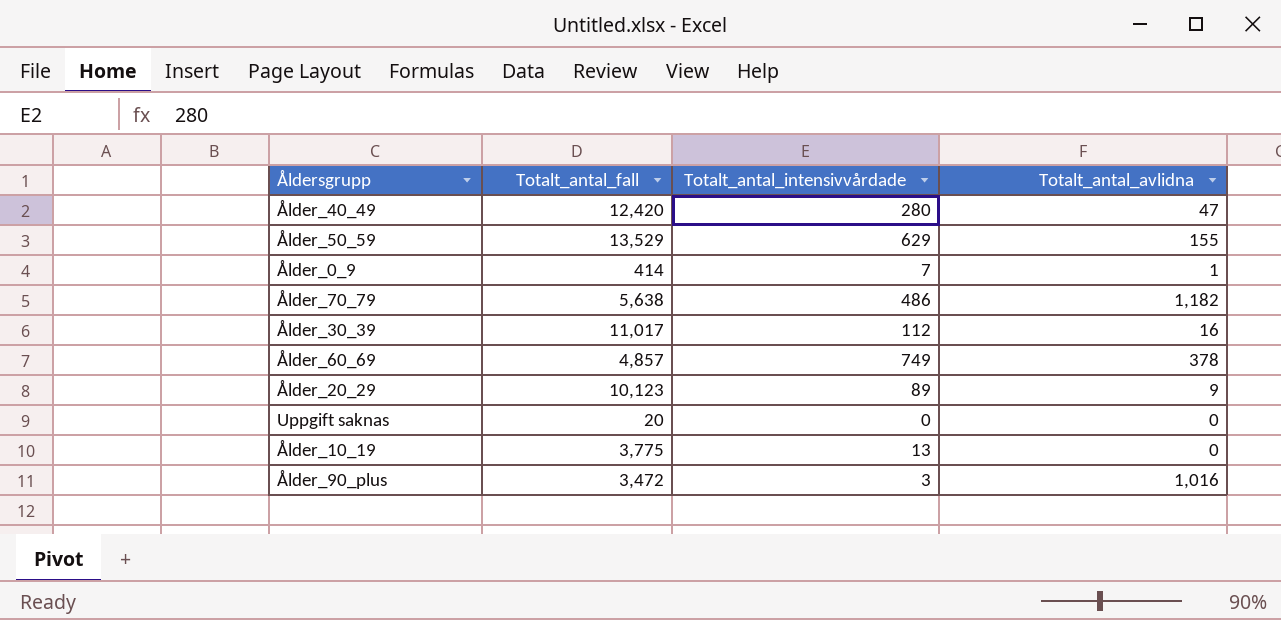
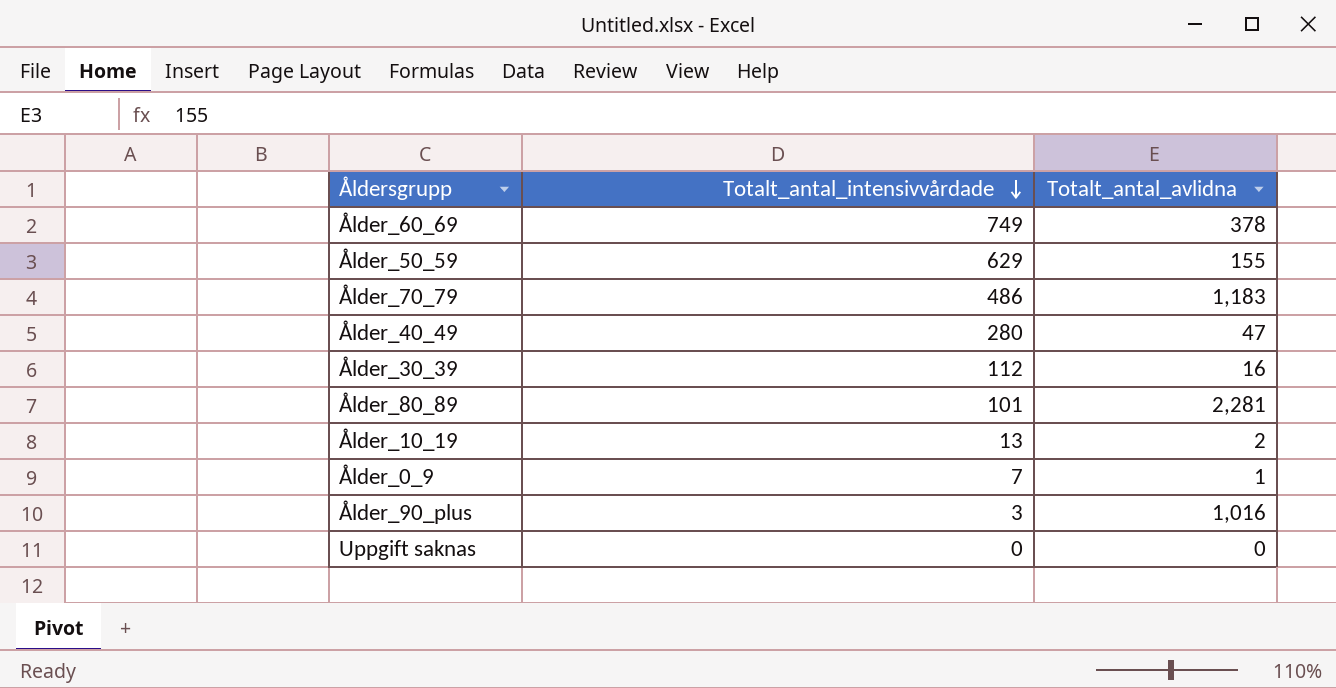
row order: none -> Totalt_antal_intensivvårdade descending
column Totalt_antal_fall | position: 2 -> none
row Ålder_20_29: 10,123 | 89 | 9 -> none
Ålder_70_79 | Totalt_antal_avlidna: 1,182 -> 1,183
row Ålder_80_89: none -> 101 | 2,281
Ålder_10_19 | Totalt_antal_avlidna: 0 -> 2

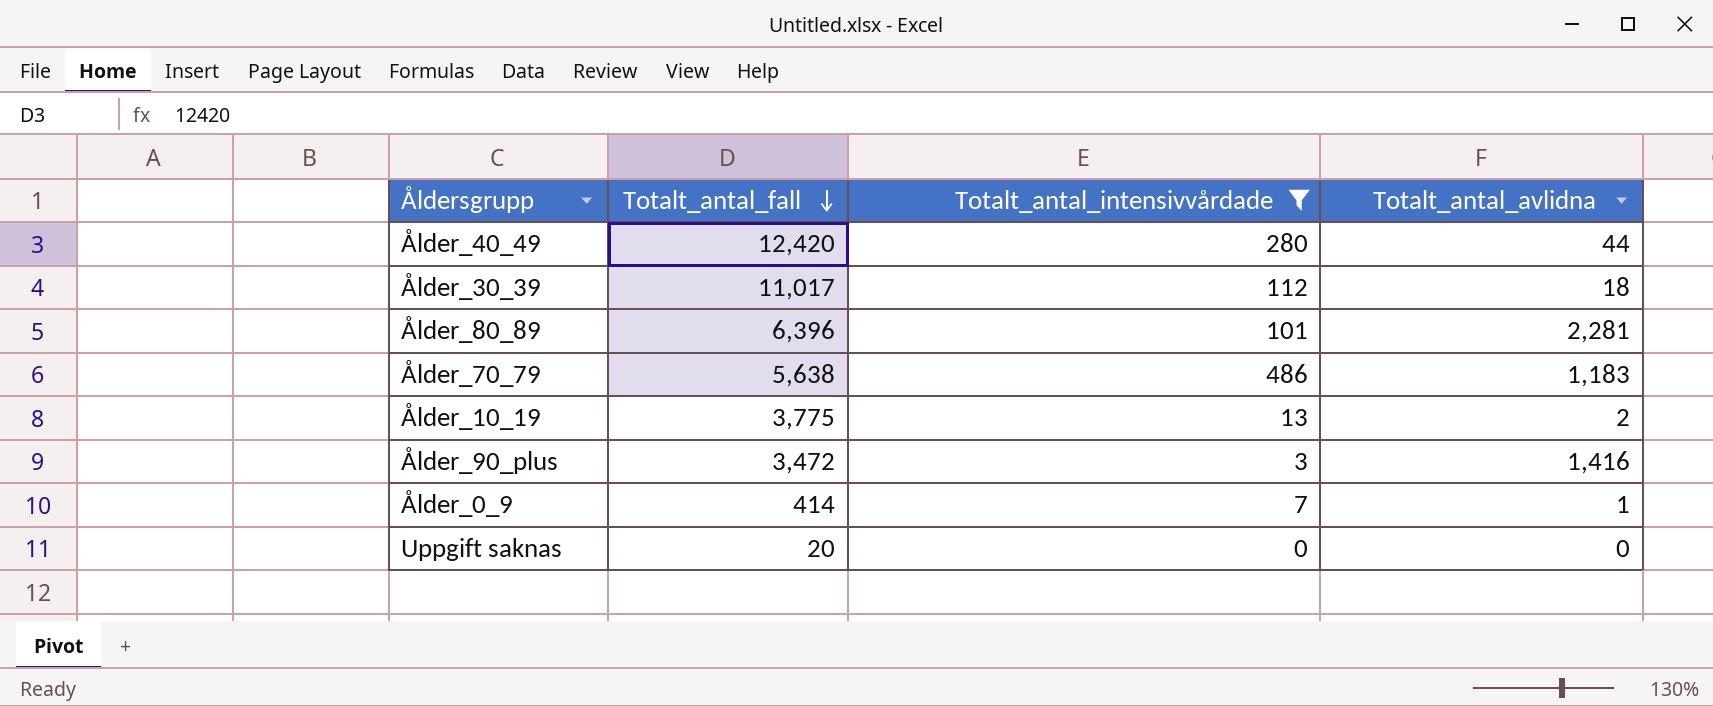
filter: none -> Totalt_antal_intensivvårdade <= 486
row order: Totalt_antal_intensivvårdade descending -> Totalt_antal_fall descending
column Totalt_antal_fall | position: none -> 2
Ålder_40_49 | Totalt_antal_avlidna: 47 -> 44
Ålder_30_39 | Totalt_antal_avlidna: 16 -> 18
Ålder_90_plus | Totalt_antal_avlidna: 1,016 -> 1,416

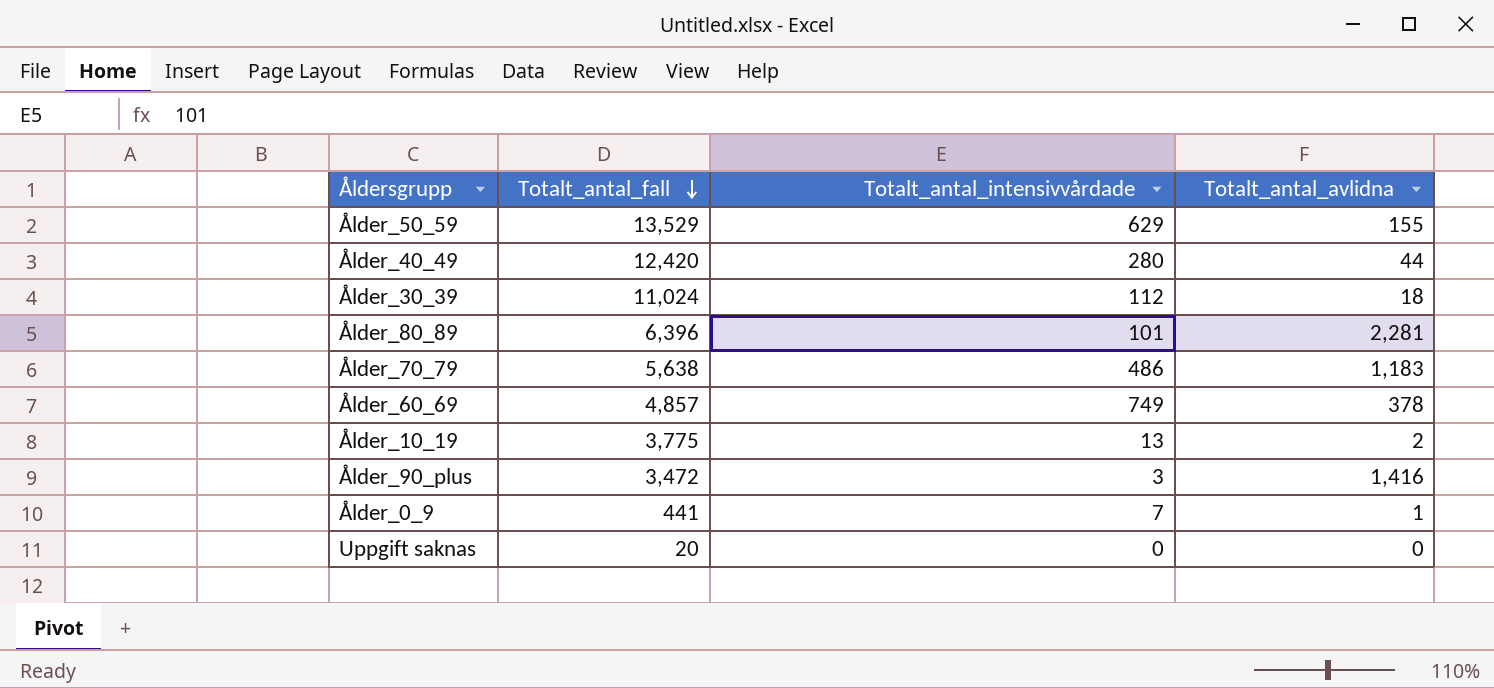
filter: Totalt_antal_intensivvårdade <= 486 -> none
Ålder_30_39 | Totalt_antal_fall: 11,017 -> 11,024
Ålder_0_9 | Totalt_antal_fall: 414 -> 441

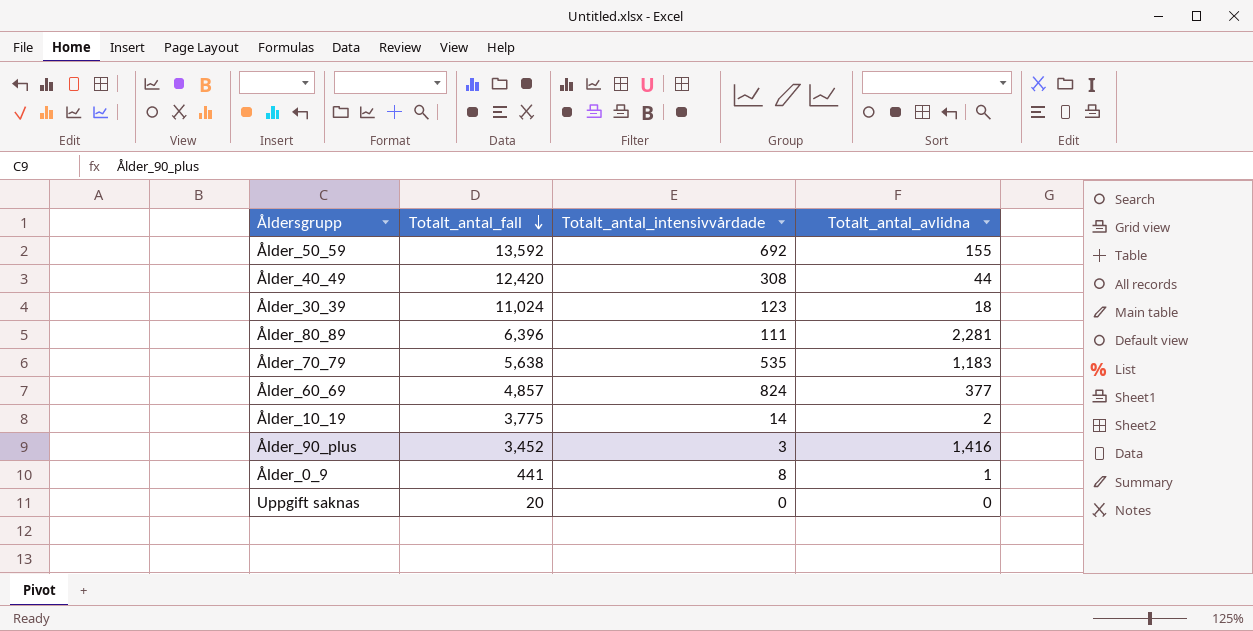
Ålder_50_59 | Totalt_antal_fall: 13,529 -> 13,592
Ålder_50_59 | Totalt_antal_intensivvårdade: 629 -> 692
Ålder_40_49 | Totalt_antal_intensivvårdade: 280 -> 308
Ålder_30_39 | Totalt_antal_intensivvårdade: 112 -> 123
Ålder_80_89 | Totalt_antal_intensivvårdade: 101 -> 111
Ålder_70_79 | Totalt_antal_intensivvårdade: 486 -> 535
Ålder_60_69 | Totalt_antal_intensivvårdade: 749 -> 824
Ålder_60_69 | Totalt_antal_avlidna: 378 -> 377
Ålder_10_19 | Totalt_antal_intensivvårdade: 13 -> 14
Ålder_90_plus | Totalt_antal_fall: 3,472 -> 3,452
Ålder_0_9 | Totalt_antal_intensivvårdade: 7 -> 8

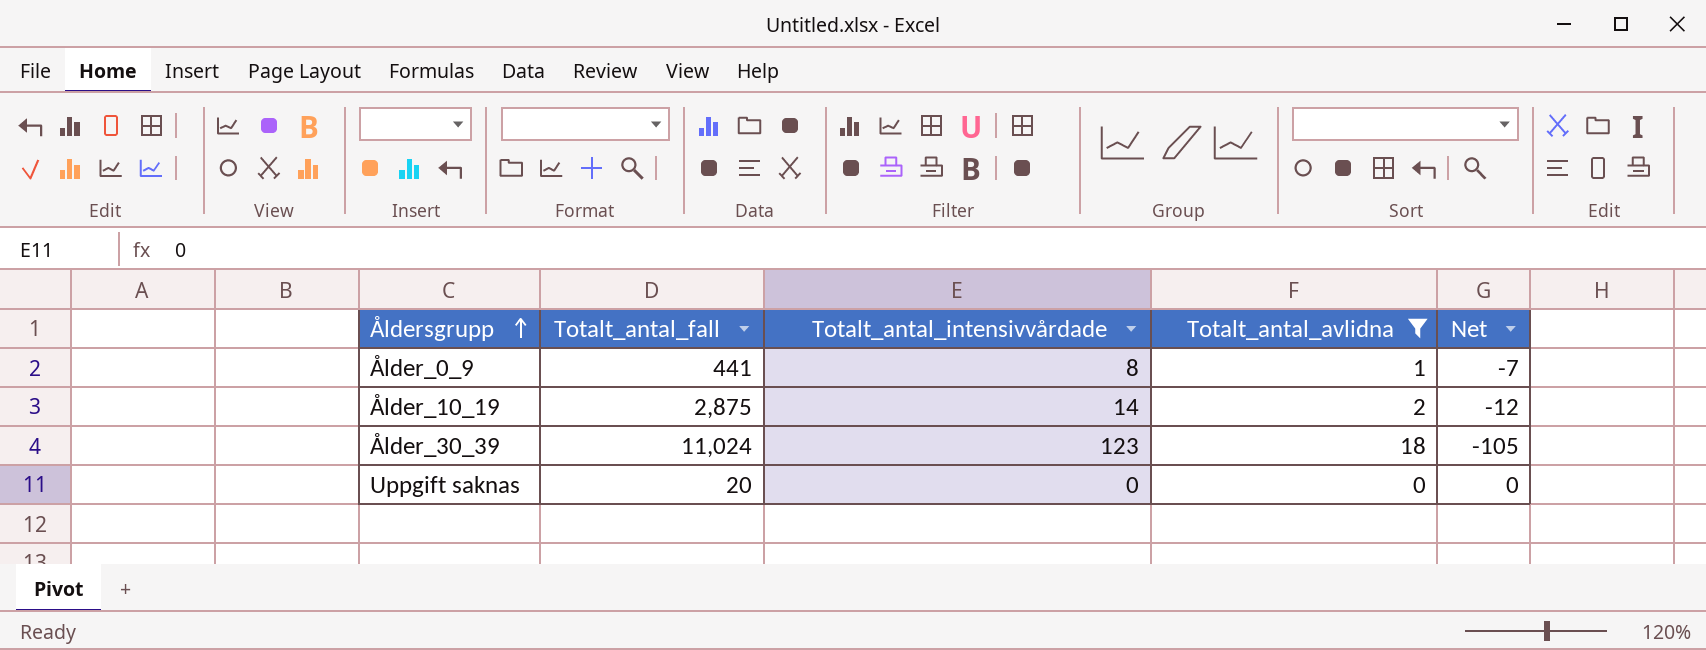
filter: none -> Totalt_antal_avlidna <= 18
row order: Totalt_antal_fall descending -> Åldersgrupp ascending
column Net | formula: none -> [Totalt_antal_avlidna] - [Totalt_antal_intensivvårdade]
Ålder_10_19 | Totalt_antal_fall: 3,775 -> 2,875

